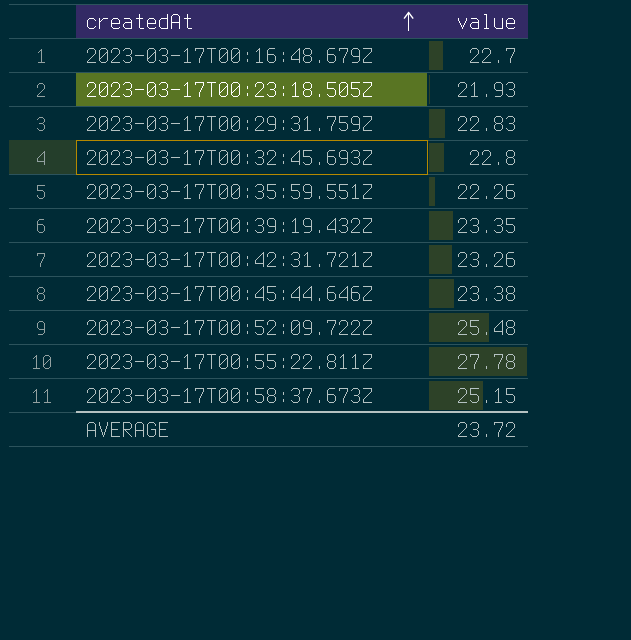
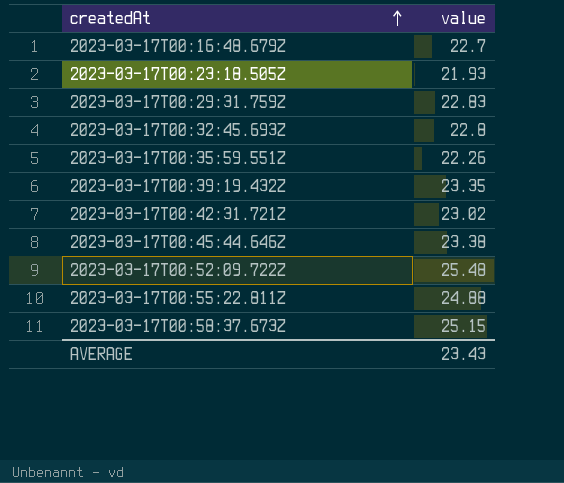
2023-03-17T00:42:31.721Z | value: 23.26 -> 23.02
2023-03-17T00:55:22.811Z | value: 27.78 -> 24.88
AVERAGE | value: 23.72 -> 23.43

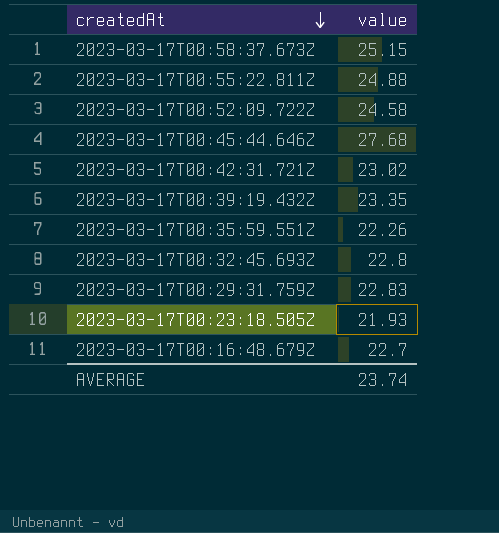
row order: createdAt ascending -> createdAt descending
2023-03-17T00:52:09.722Z | value: 25.48 -> 24.58
2023-03-17T00:45:44.646Z | value: 23.38 -> 27.68
AVERAGE | value: 23.43 -> 23.74

